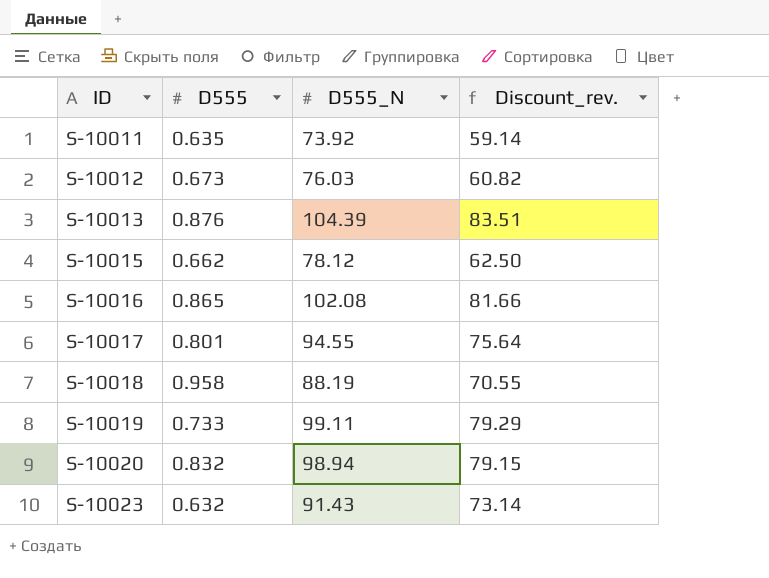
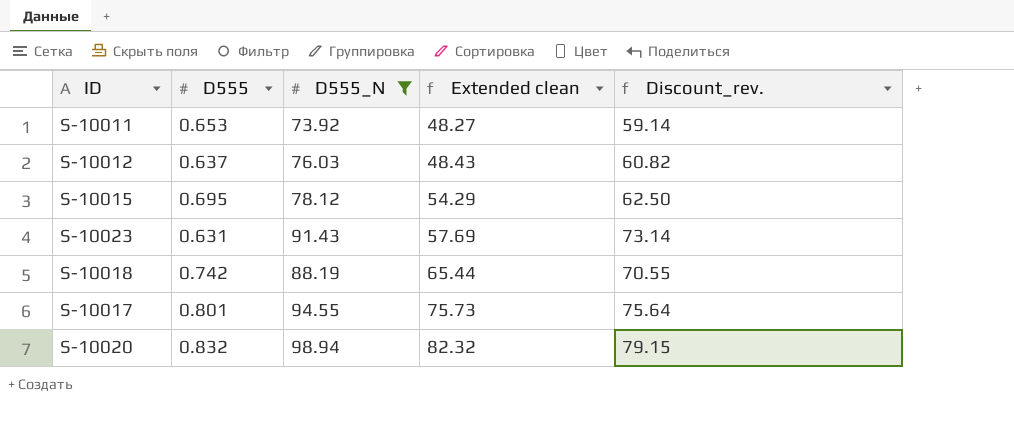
filter: none -> D555_N <= 98.94
row order: ID ascending -> Extended clean ascending
column Extended clean | formula: none -> [D555] * [D555_N]
S-10011 | D555: 0.635 -> 0.653
S-10012 | D555: 0.673 -> 0.637
S-10015 | D555: 0.662 -> 0.695
S-10023 | D555: 0.632 -> 0.631
S-10018 | D555: 0.958 -> 0.742

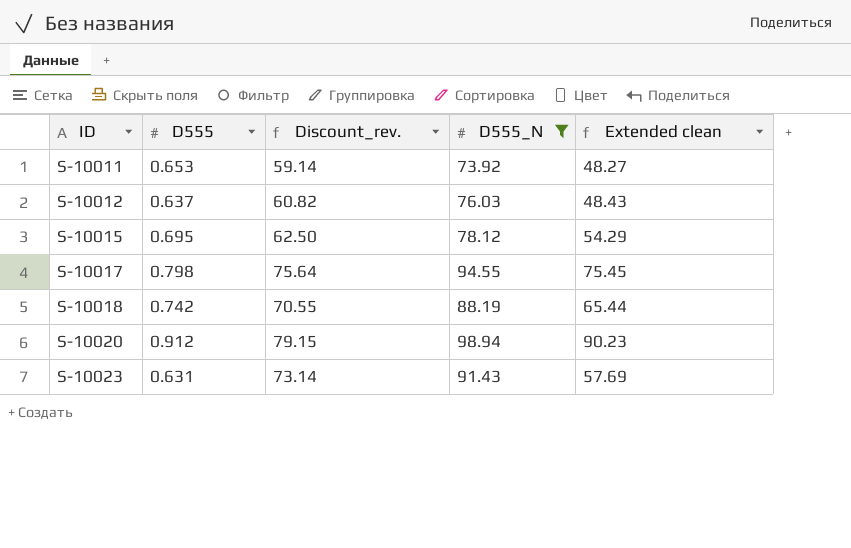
row order: Extended clean ascending -> ID ascending
column Discount_rev. | position: 5 -> 3
S-10017 | D555: 0.801 -> 0.798
S-10017 | Extended clean: 75.73 -> 75.45
S-10020 | D555: 0.832 -> 0.912
S-10020 | Extended clean: 82.32 -> 90.23

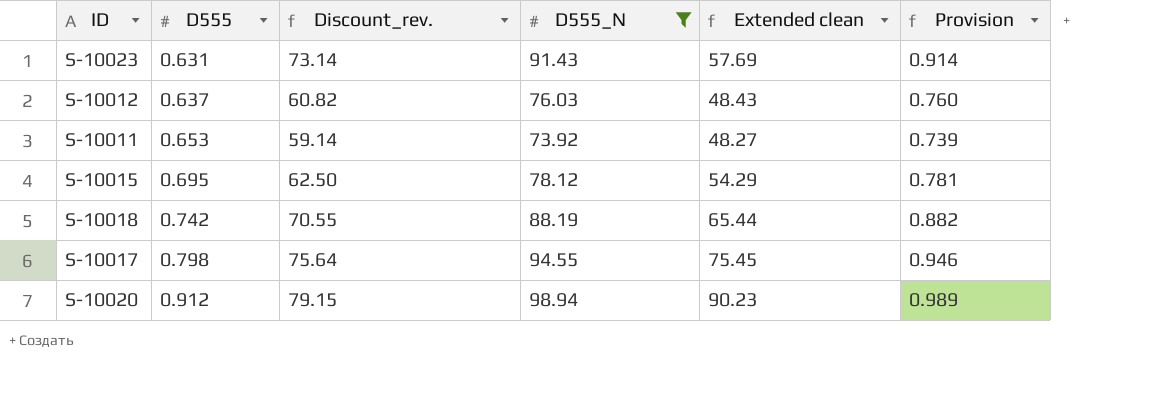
row order: ID ascending -> D555 ascending
column Provision | formula: none -> [D555_N] * 0.01

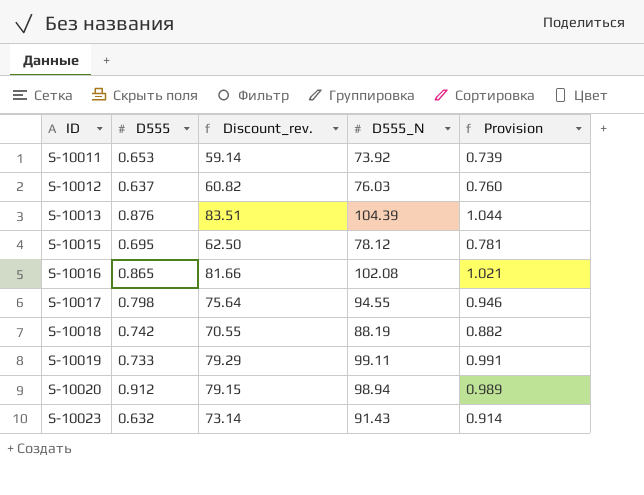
filter: D555_N <= 98.94 -> none
row order: D555 ascending -> ID ascending
column Extended clean | formula: [D555] * [D555_N] -> none
S-10023 | D555: 0.631 -> 0.632

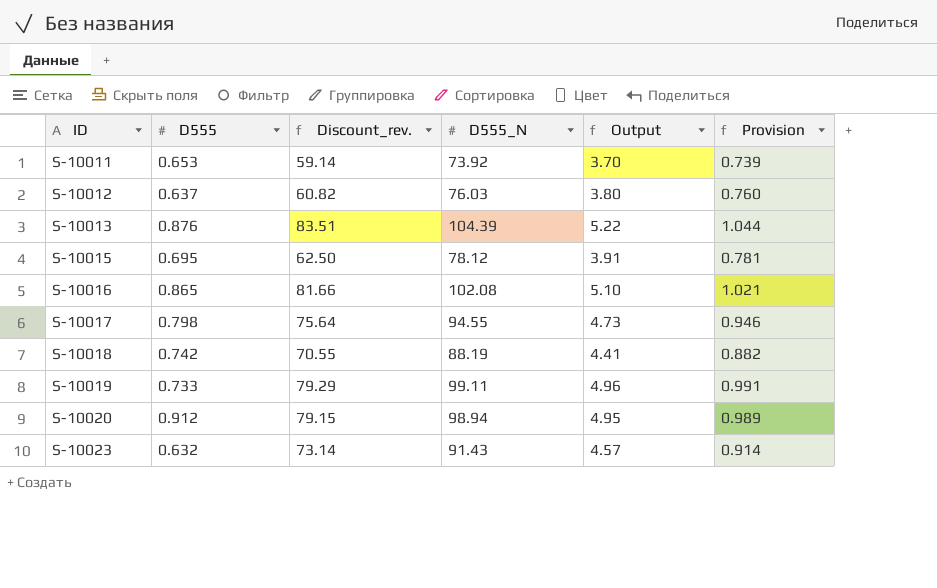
column Output | formula: none -> [D555_N] * 0.05

